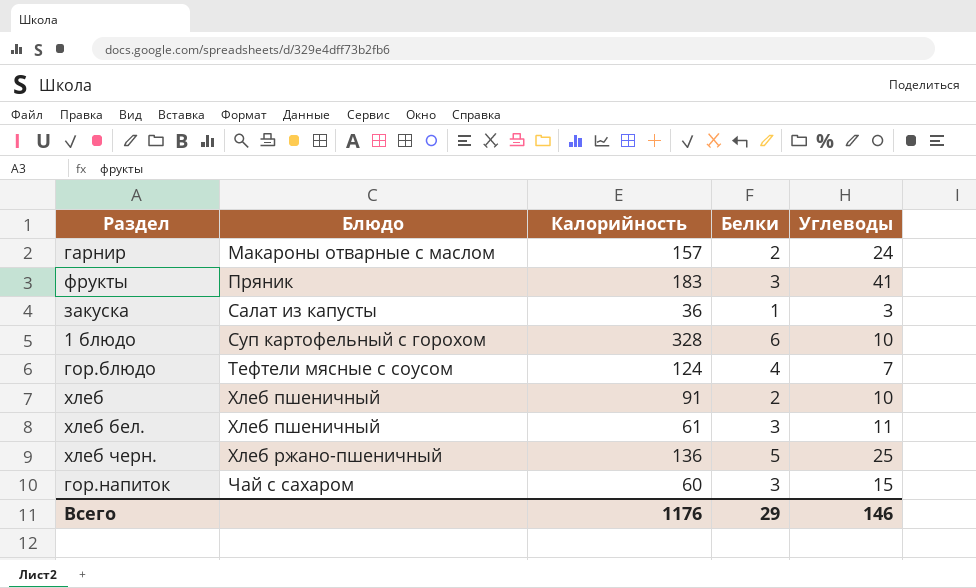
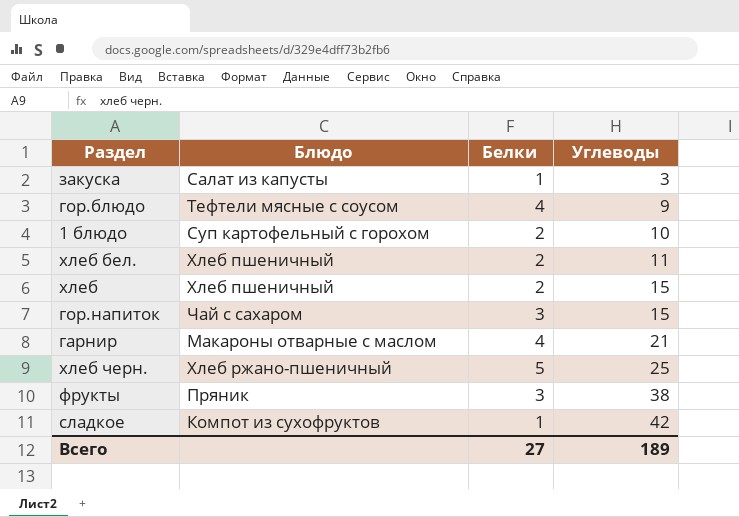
row order: Блюдо ascending -> Углеводы ascending
column Калорийность | position: 3 -> none
гор.блюдо | Углеводы: 7 -> 9
1 блюдо | Белки: 6 -> 2
хлеб бел. | Белки: 3 -> 2
хлеб | Углеводы: 10 -> 15
гарнир | Белки: 2 -> 4
гарнир | Углеводы: 24 -> 21
фрукты | Углеводы: 41 -> 38
row сладкое: none -> Компот из сухофруктов | 1 | 42
Всего | Белки: 29 -> 27
Всего | Углеводы: 146 -> 189

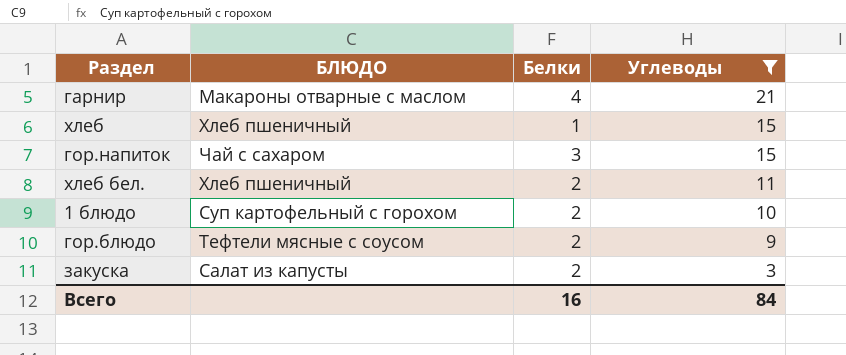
filter: none -> Углеводы <= 21
row order: Углеводы ascending -> Углеводы descending
column name: Блюдо -> БЛЮДО
хлеб | Белки: 2 -> 1
гор.блюдо | Белки: 4 -> 2
закуска | Белки: 1 -> 2
Всего | Белки: 27 -> 16
Всего | Углеводы: 189 -> 84

